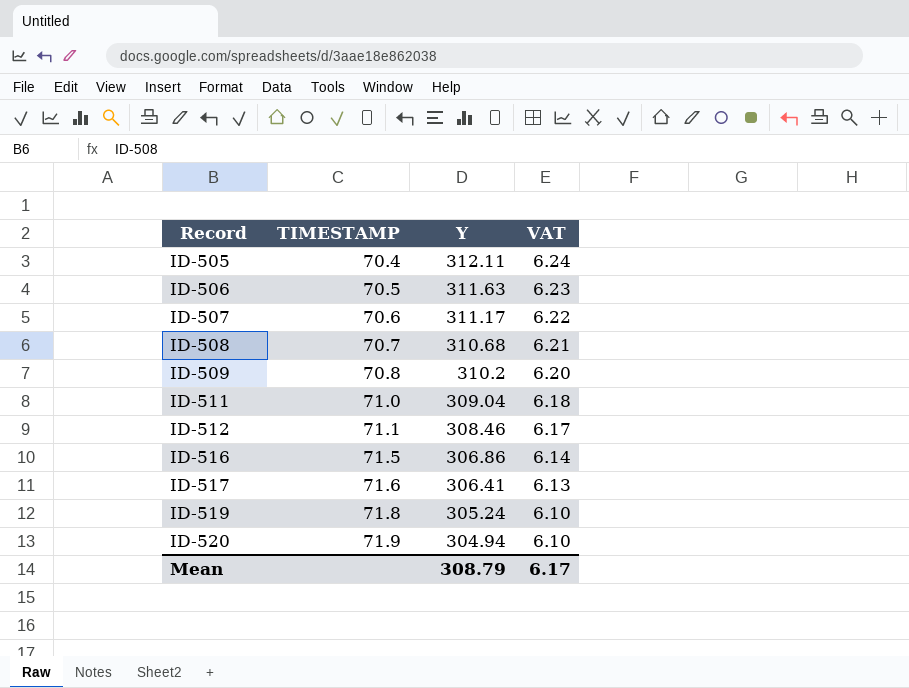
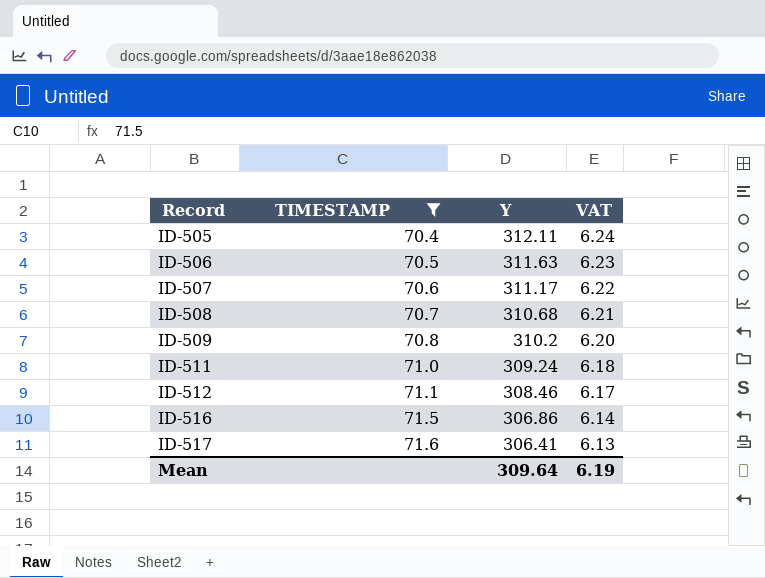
filter: none -> TIMESTAMP <= 71.6
ID-511 | Y: 309.04 -> 309.24
Mean | Y: 308.79 -> 309.64
Mean | VAT: 6.17 -> 6.19

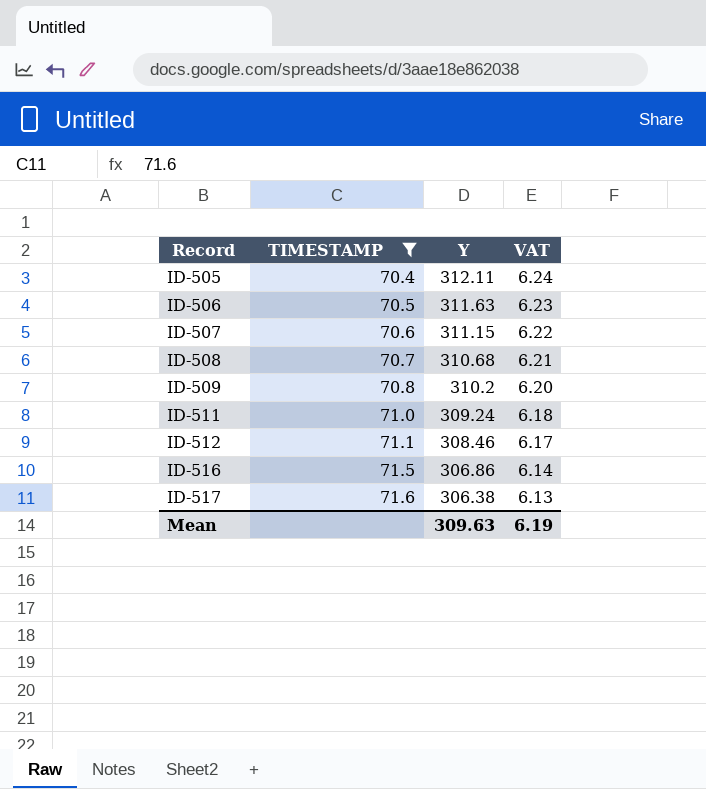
ID-507 | Y: 311.17 -> 311.15
ID-517 | Y: 306.41 -> 306.38
Mean | Y: 309.64 -> 309.63

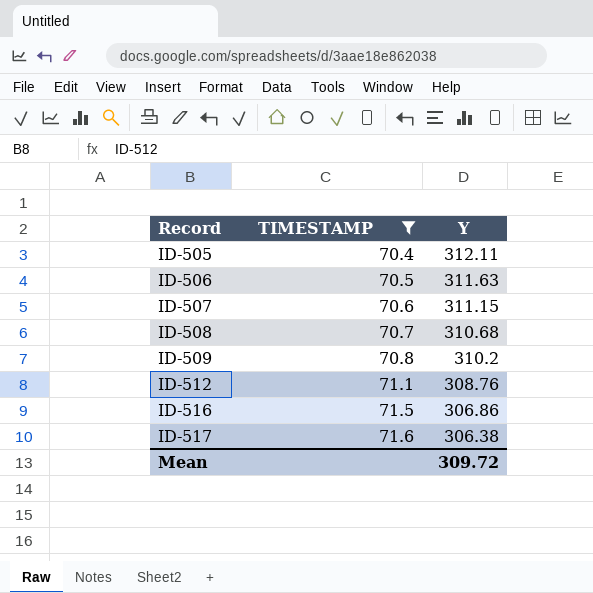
column VAT | formula: [Y] * 0.02 -> none
row ID-511: 71.0 | 309.24 | 6.18 -> none
ID-512 | Y: 308.46 -> 308.76
Mean | Y: 309.63 -> 309.72

